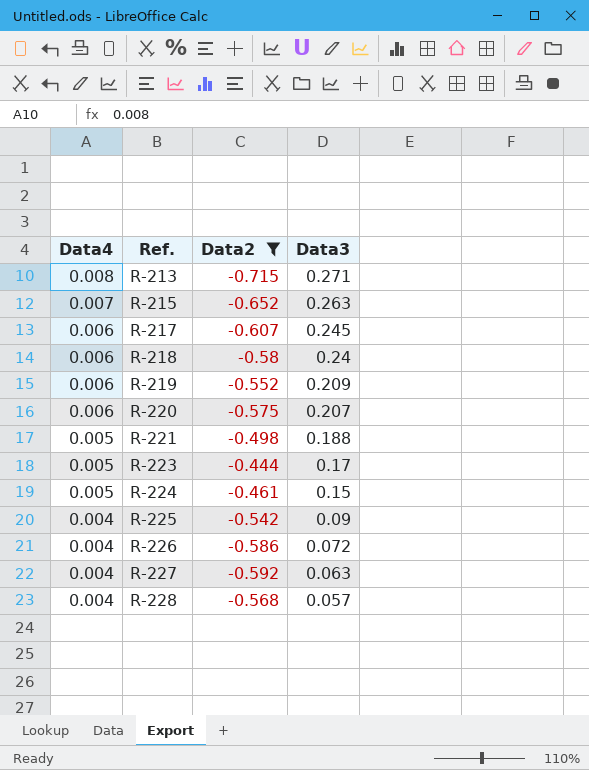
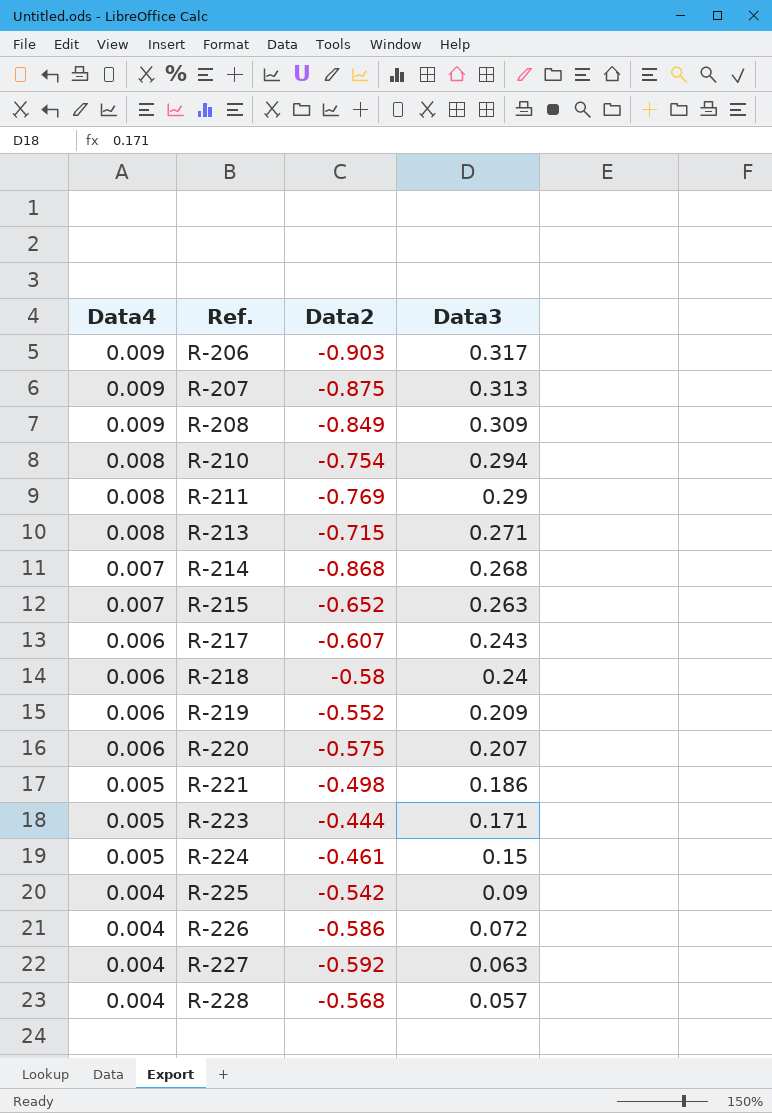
filter: Data2 >= -0.715 -> none
R-217 | Data3: 0.245 -> 0.243
R-221 | Data3: 0.188 -> 0.186
R-223 | Data3: 0.17 -> 0.171

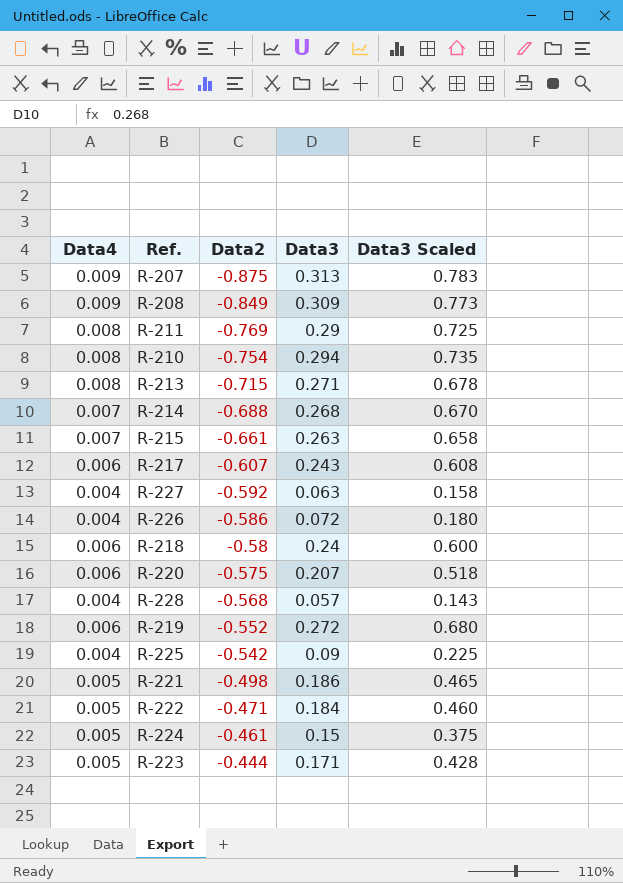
row order: Data4 descending -> Data2 ascending
column Data3 Scaled | formula: none -> [Data3] * 2.5
row R-206: 0.009 | -0.903 | 0.317 -> none
R-214 | Data2: -0.868 -> -0.688
R-215 | Data2: -0.652 -> -0.661
R-219 | Data3: 0.209 -> 0.272
row R-222: none -> 0.005 | -0.471 | 0.184 | 0.460

